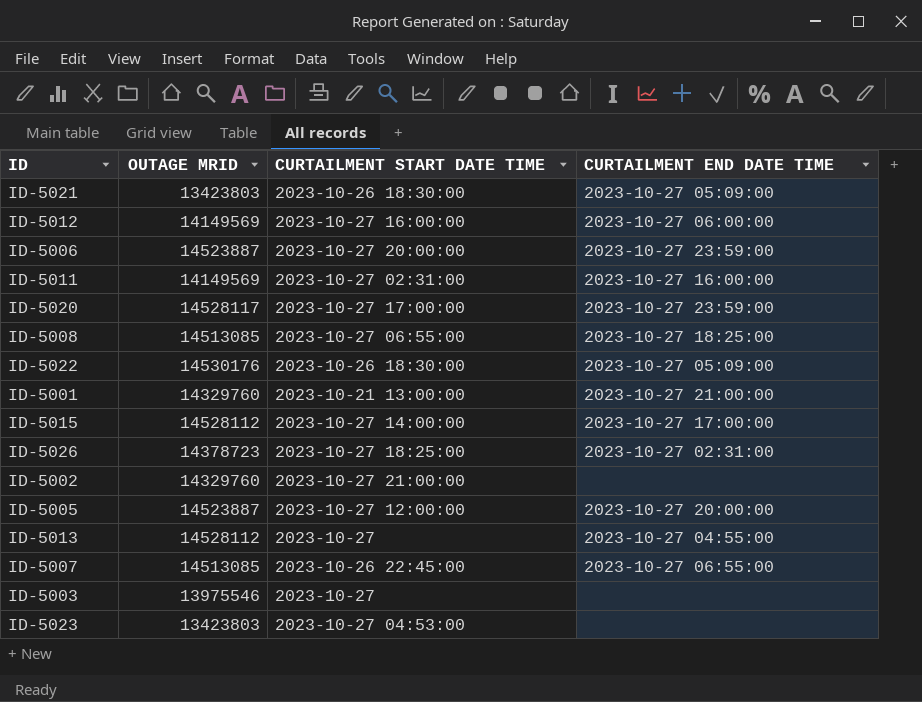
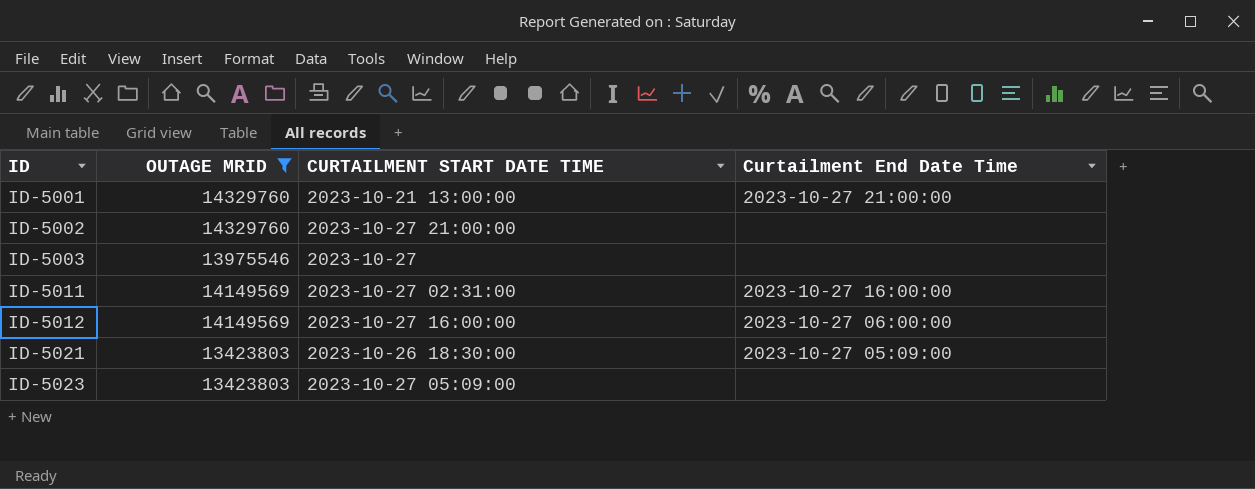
filter: none -> OUTAGE MRID <= 14329760
row order: none -> ID ascending
column name: CURTAILMENT END DATE TIME -> Curtailment End Date Time
ID-5023 | CURTAILMENT START DATE TIME: 2023-10-27 04:53:00 -> 2023-10-27 05:09:00

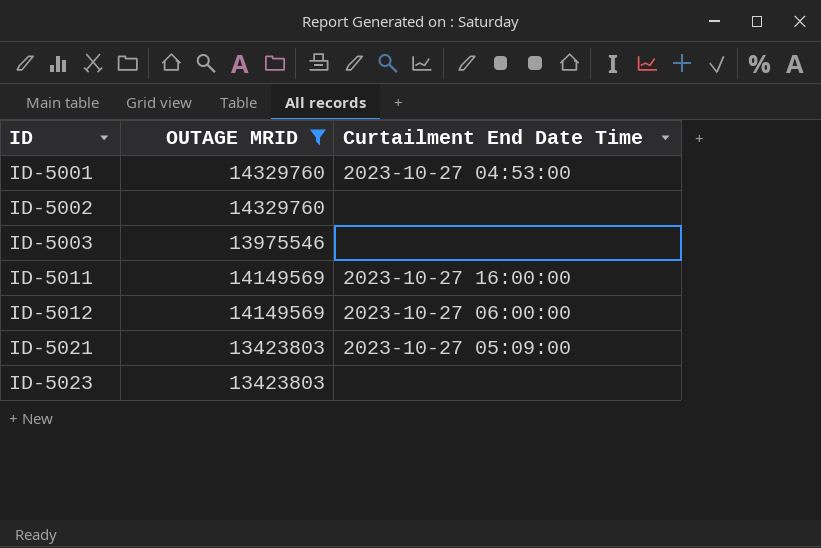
column CURTAILMENT START DATE TIME | position: 3 -> none
ID-5001 | Curtailment End Date Time: 2023-10-27 21:00:00 -> 2023-10-27 04:53:00

